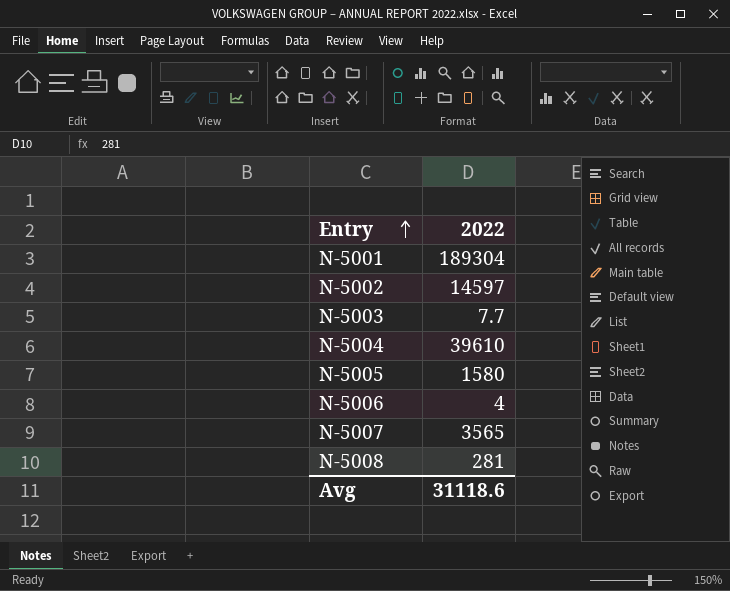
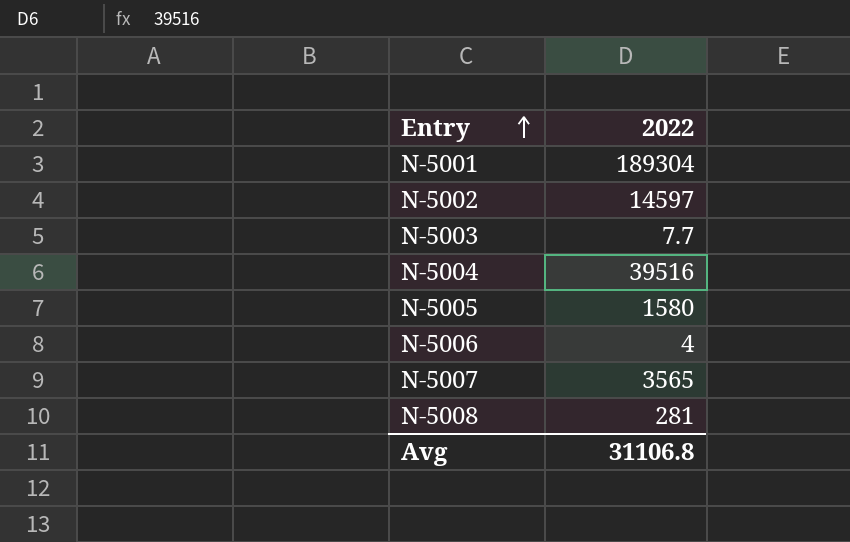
N-5004 | 2022: 39610 -> 39516
Avg | 2022: 31118.6 -> 31106.8

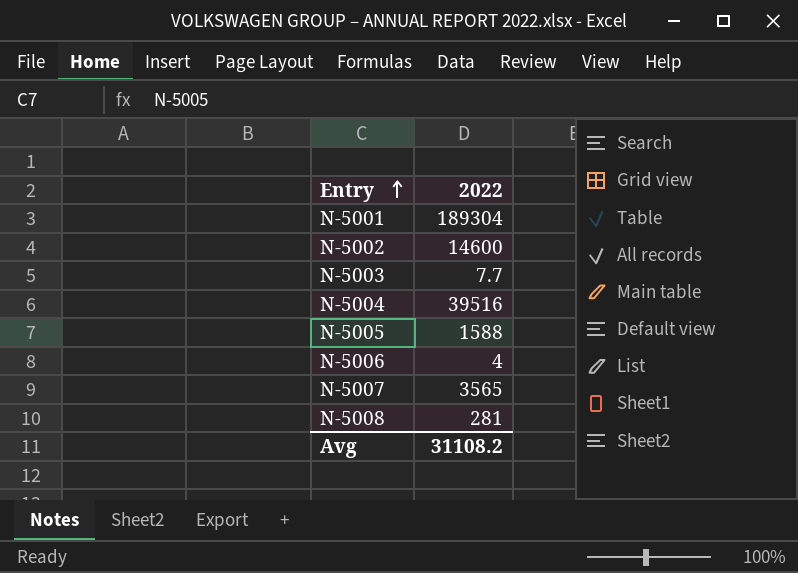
N-5002 | 2022: 14597 -> 14600
N-5005 | 2022: 1580 -> 1588
Avg | 2022: 31106.8 -> 31108.2

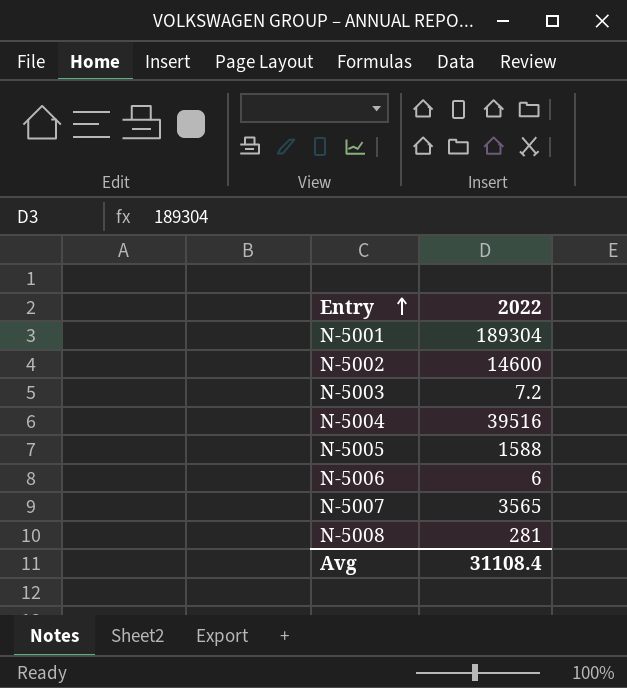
N-5003 | 2022: 7.7 -> 7.2
N-5006 | 2022: 4 -> 6
Avg | 2022: 31108.2 -> 31108.4

